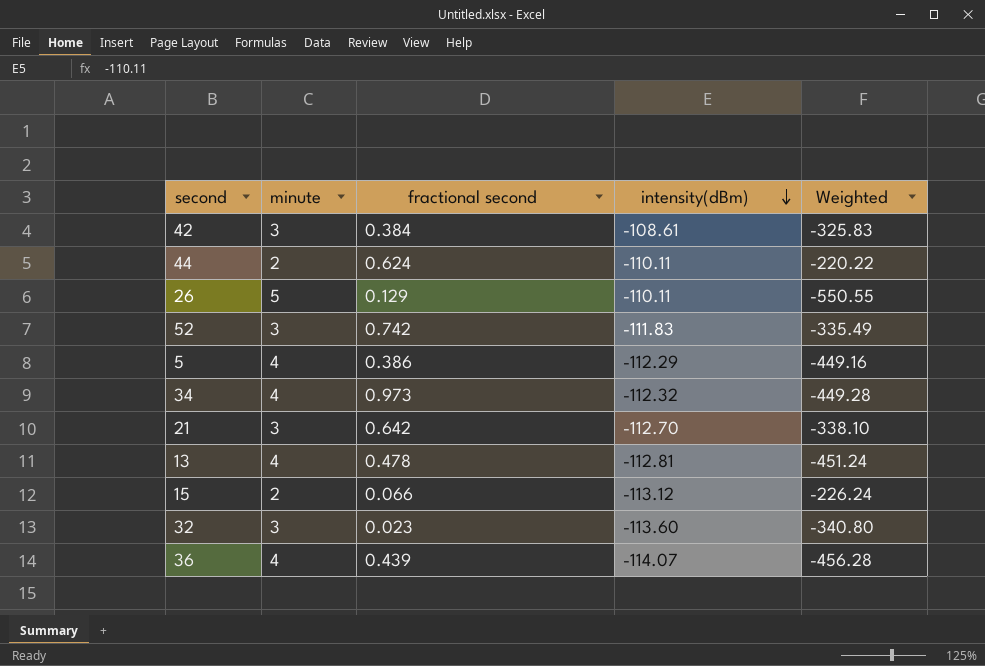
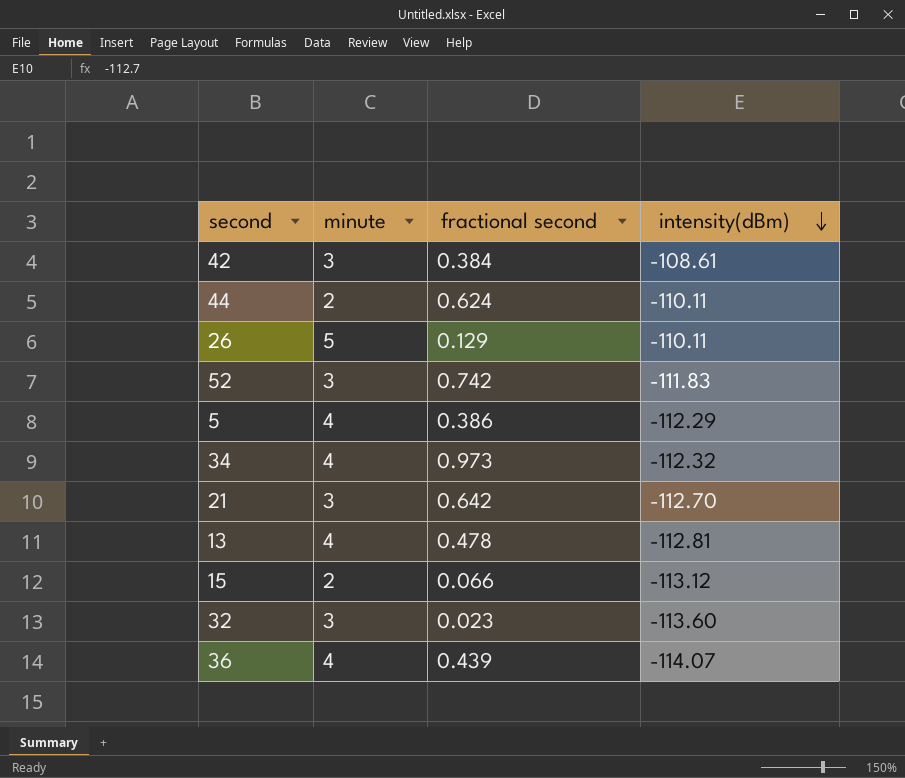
column Weighted | formula: [minute] * [intensity(dBm)] -> none

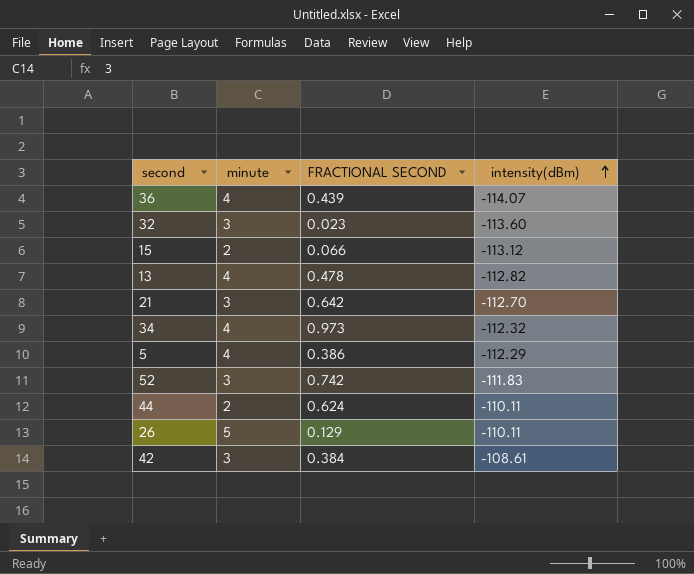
row order: intensity(dBm) descending -> intensity(dBm) ascending
column name: fractional second -> FRACTIONAL SECOND
13 | intensity(dBm): -112.81 -> -112.82

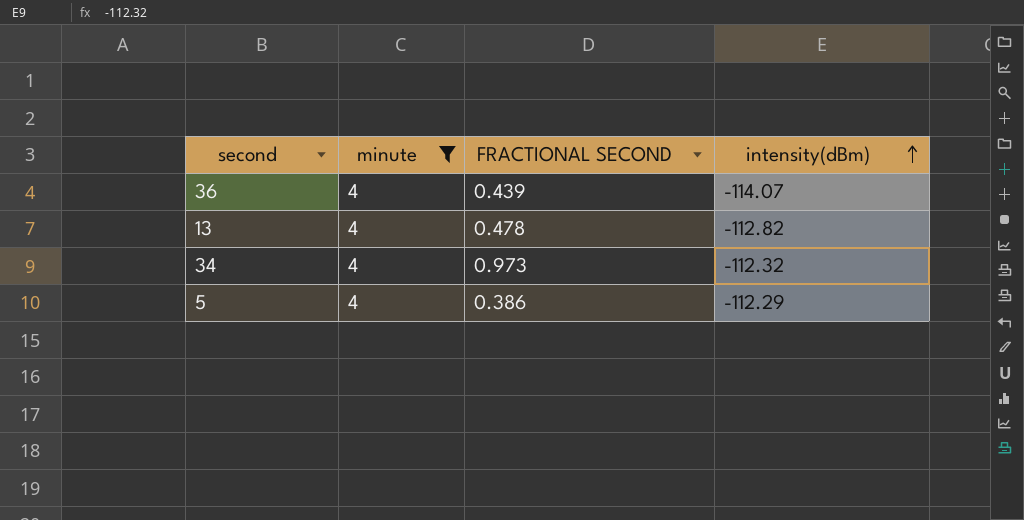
filter: none -> minute = 4

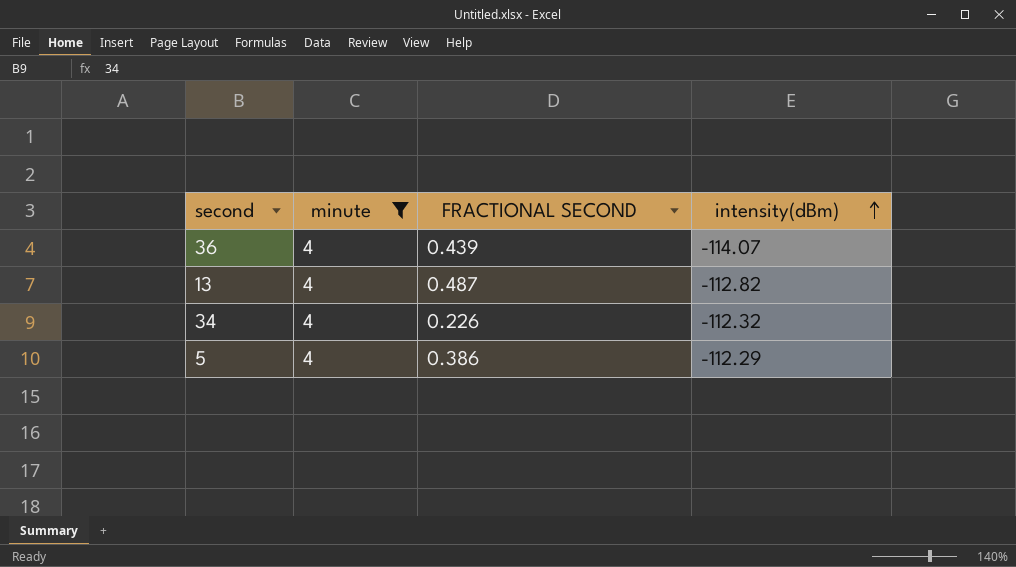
13 | FRACTIONAL SECOND: 0.478 -> 0.487
34 | FRACTIONAL SECOND: 0.973 -> 0.226

